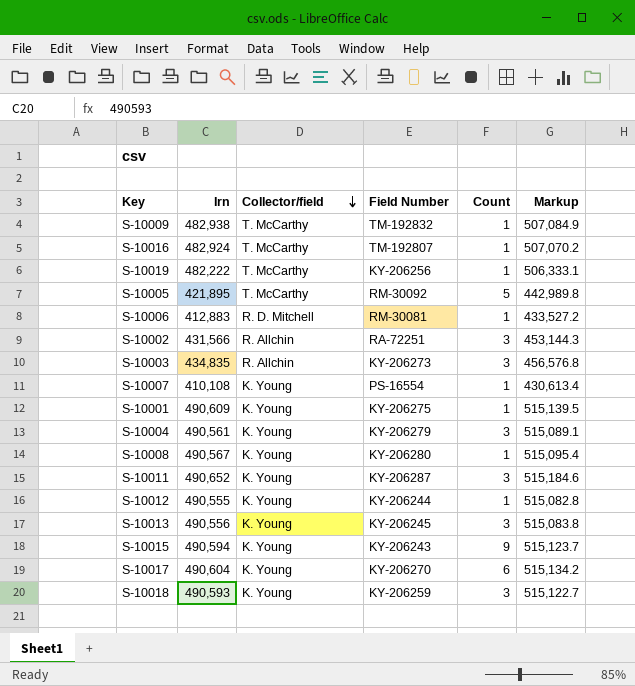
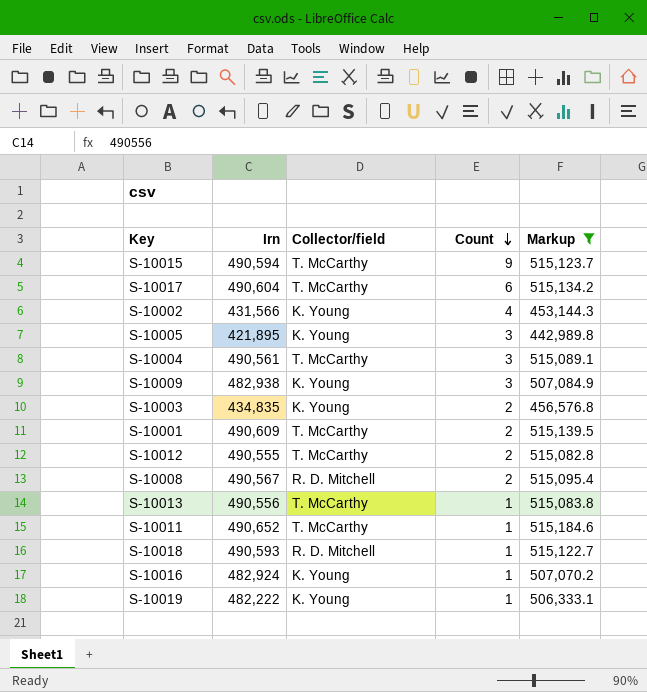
filter: none -> Markup >= 442,989.8
row order: Collector/field descending -> Count descending
column Field Number | position: 4 -> none
S-10015 | Collector/field: K. Young -> T. McCarthy
S-10017 | Collector/field: K. Young -> T. McCarthy
S-10002 | Collector/field: R. Allchin -> K. Young
S-10002 | Count: 3 -> 4
S-10005 | Collector/field: T. McCarthy -> K. Young
S-10005 | Count: 5 -> 3
S-10004 | Collector/field: K. Young -> T. McCarthy
S-10009 | Collector/field: T. McCarthy -> K. Young
S-10009 | Count: 1 -> 3
S-10003 | Collector/field: R. Allchin -> K. Young
S-10003 | Count: 3 -> 2
S-10001 | Collector/field: K. Young -> T. McCarthy
S-10001 | Count: 1 -> 2
S-10012 | Collector/field: K. Young -> T. McCarthy
S-10012 | Count: 1 -> 2
S-10008 | Collector/field: K. Young -> R. D. Mitchell
S-10008 | Count: 1 -> 2
S-10013 | Collector/field: K. Young -> T. McCarthy
S-10013 | Count: 3 -> 1
S-10011 | Collector/field: K. Young -> T. McCarthy
S-10011 | Count: 3 -> 1
S-10018 | Collector/field: K. Young -> R. D. Mitchell
S-10018 | Count: 3 -> 1
S-10016 | Collector/field: T. McCarthy -> K. Young
S-10019 | Collector/field: T. McCarthy -> K. Young

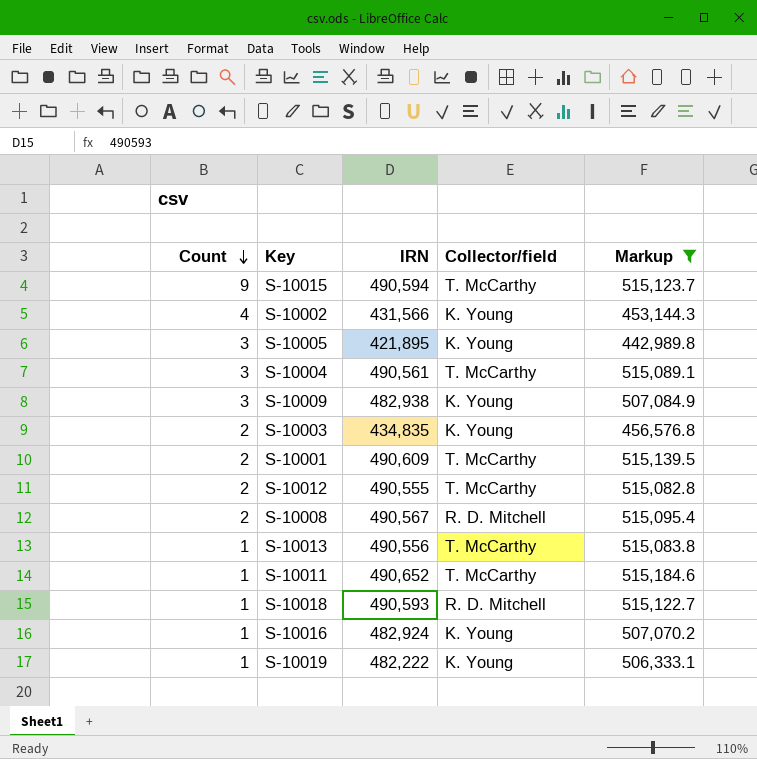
column Count | position: 4 -> 1
column name: Irn -> IRN
row S-10017: 490,604 | T. McCarthy | 6 | 515,134.2 -> none

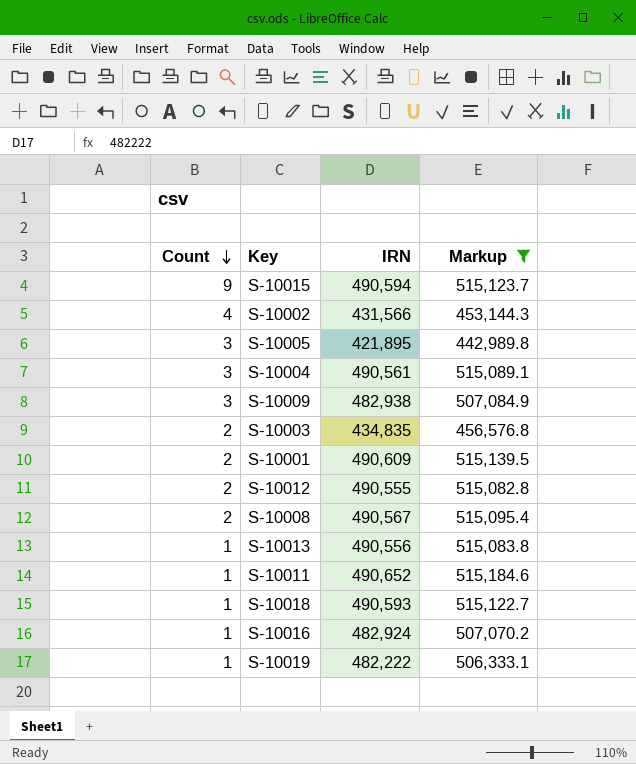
column Collector/field | position: 4 -> none

